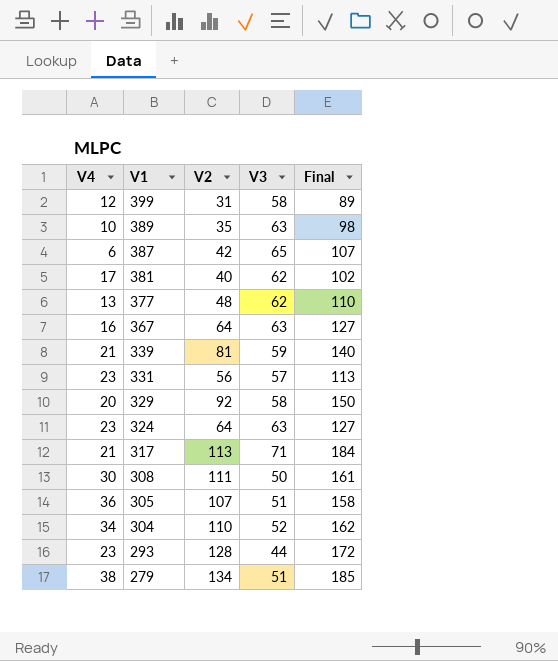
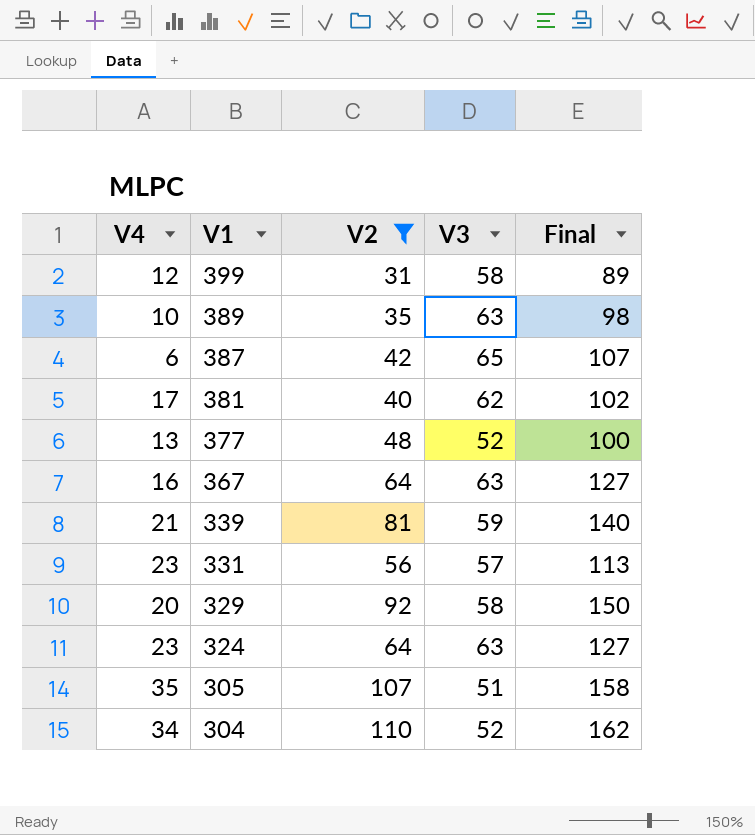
filter: none -> V2 <= 110
377 | V3: 62 -> 52
377 | Final: 110 -> 100
305 | V4: 36 -> 35

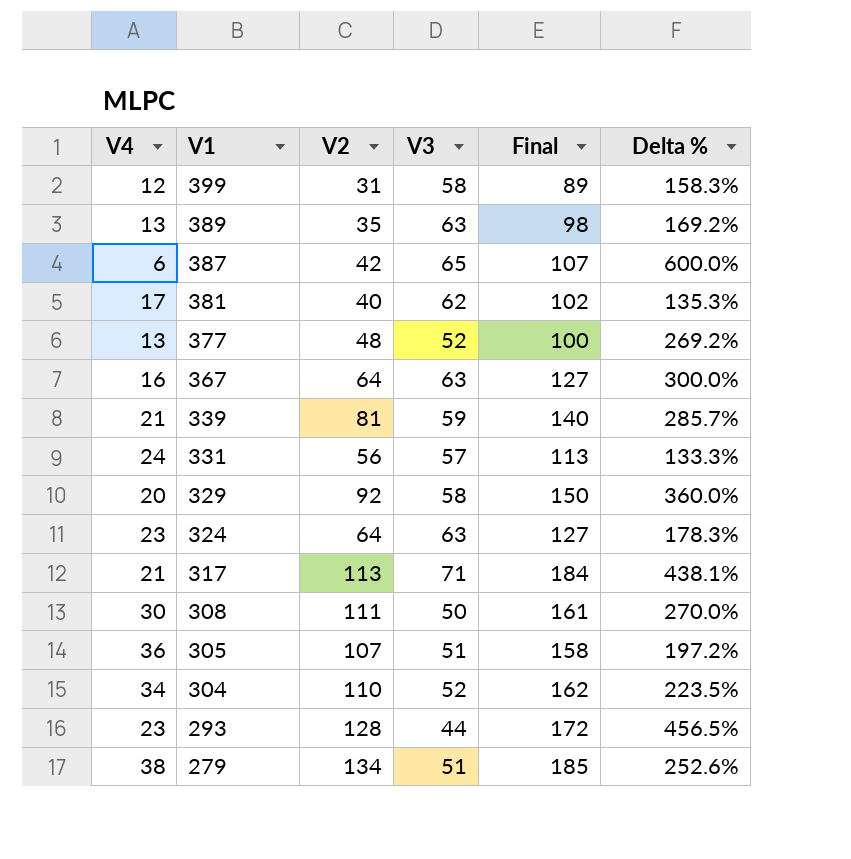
filter: V2 <= 110 -> none
column Delta % | formula: none -> ([V2] - [V4]) / [V4]
389 | V4: 10 -> 13
331 | V4: 23 -> 24
305 | V4: 35 -> 36

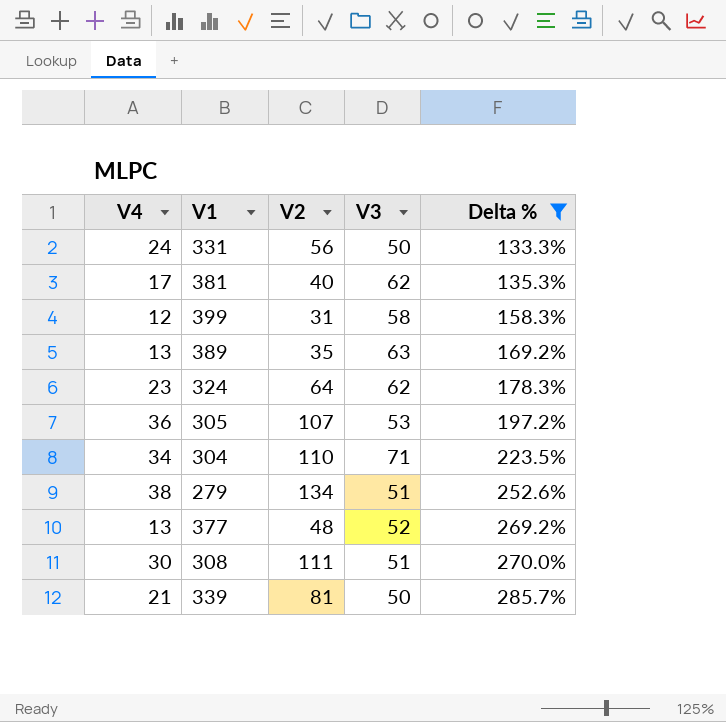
filter: none -> Delta % <= 285.7%
row order: V1 descending -> Delta % ascending
column Final | formula: [V2] + [V3] -> none
331 | V3: 57 -> 50
324 | V3: 63 -> 62
305 | V3: 51 -> 53
304 | V3: 52 -> 71
308 | V3: 50 -> 51
339 | V3: 59 -> 50

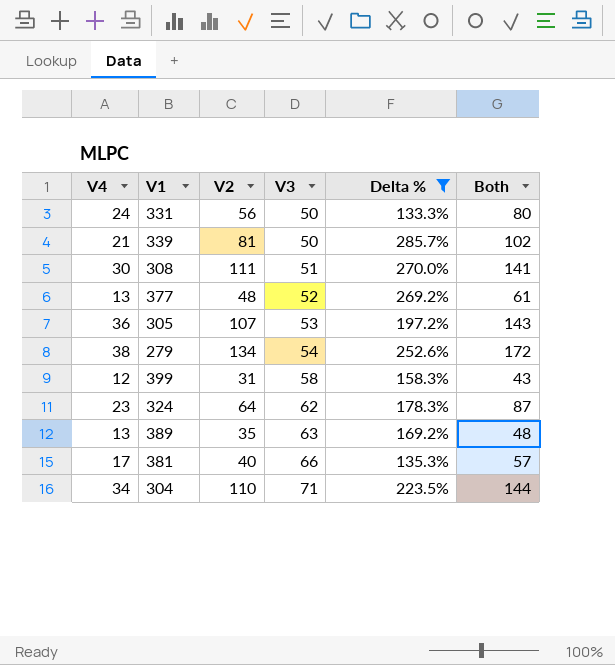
row order: Delta % ascending -> V3 ascending
column Both | formula: none -> [V4] + [V2]
279 | V3: 51 -> 54
381 | V3: 62 -> 66

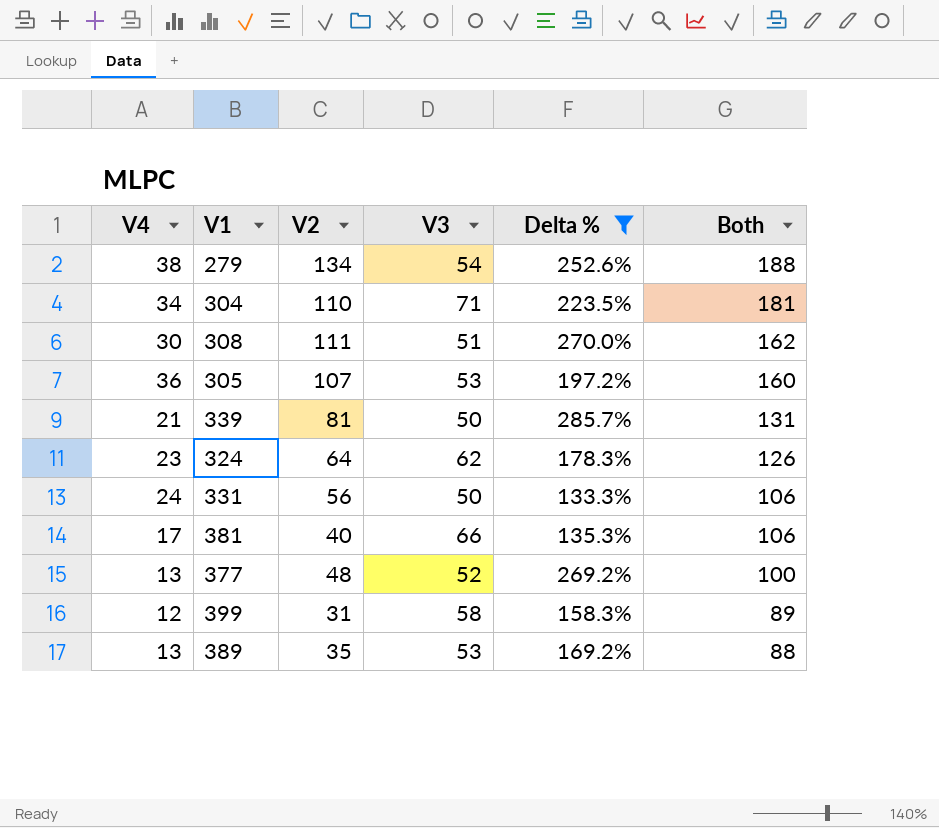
row order: V3 ascending -> Both descending
column Both | formula: [V4] + [V2] -> [V2] + [V3]
389 | V3: 63 -> 53

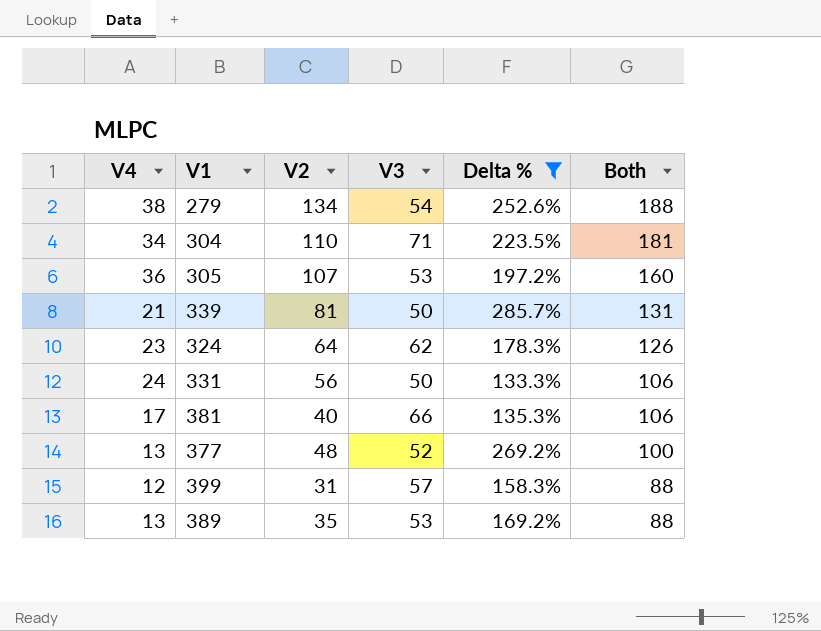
row 308: 30 | 111 | 51 | 270.0% | 162 -> none
399 | V3: 58 -> 57
399 | Both: 89 -> 88

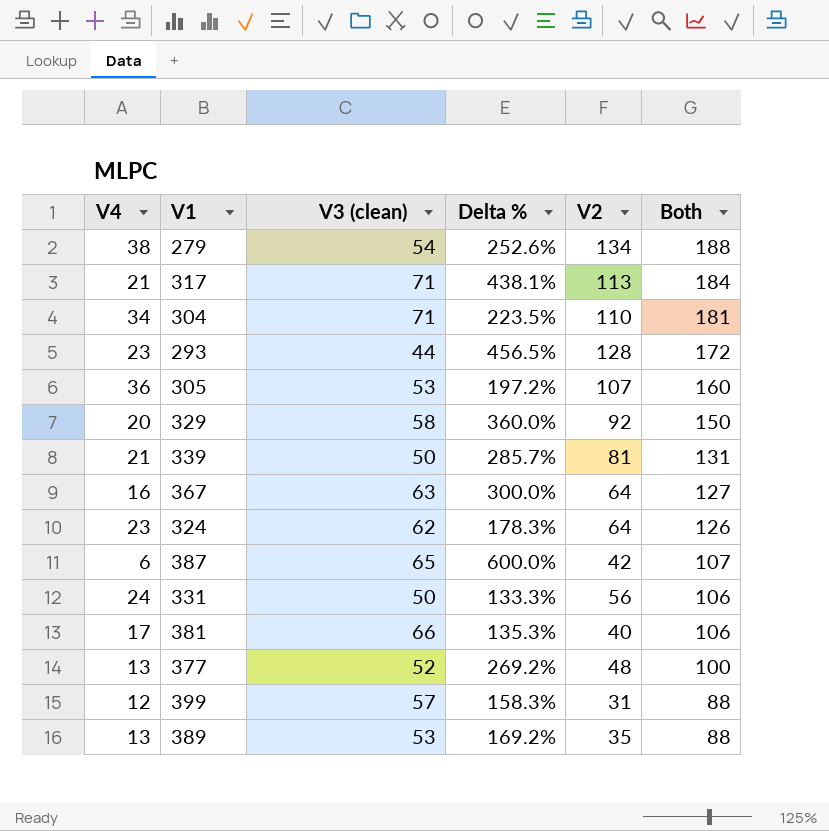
filter: Delta % <= 285.7% -> none
column name: V3 -> V3 (clean)
column V2 | position: 3 -> 5

